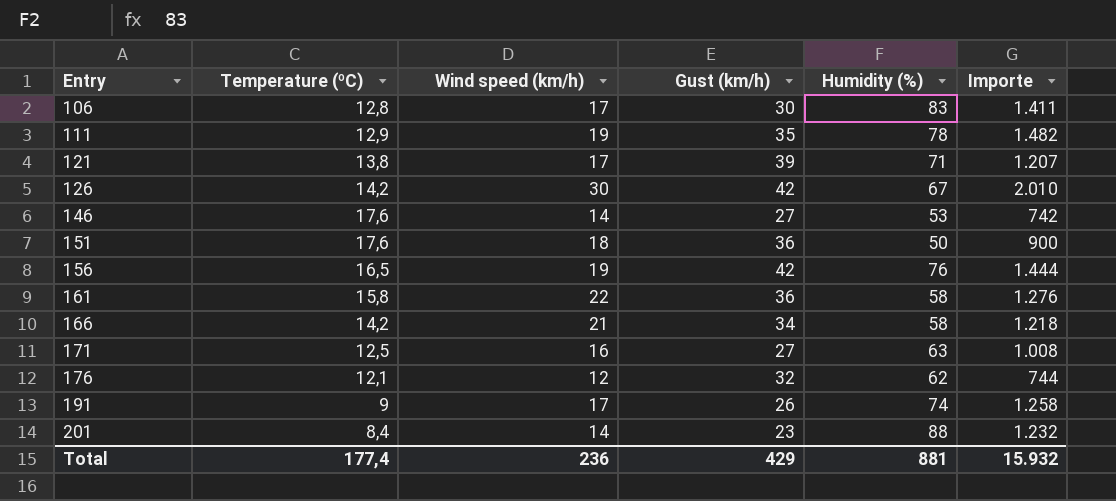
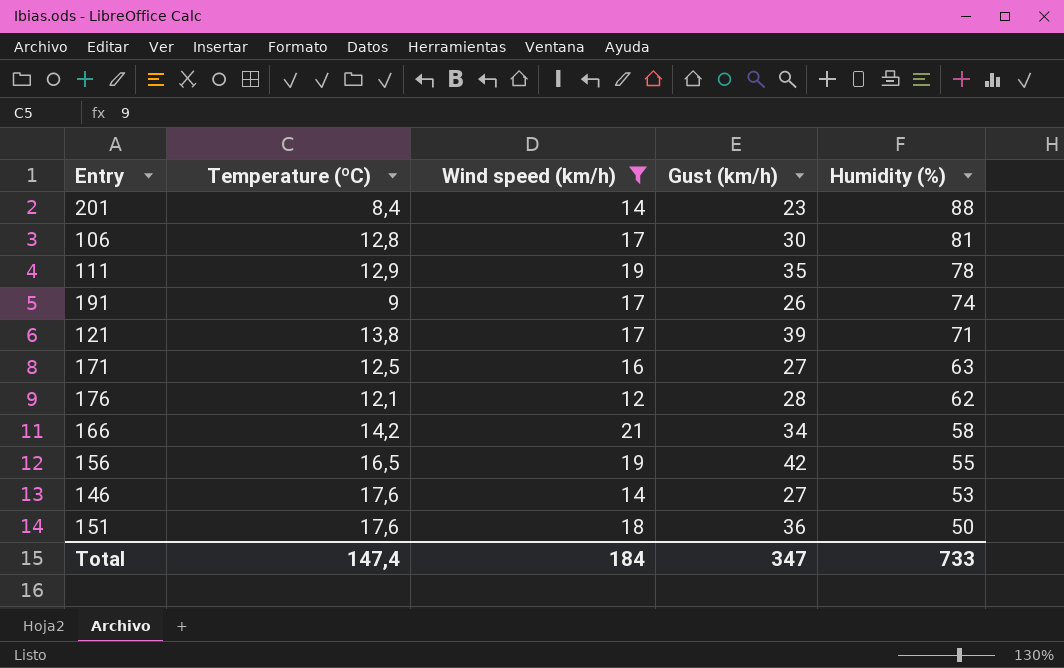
filter: none -> Wind speed (km/h) <= 21
row order: Entry ascending -> Humidity (%) descending
column Importe | formula: [Wind speed (km/h)] * [Humidity (%)] -> none
106 | Humidity (%): 83 -> 81
176 | Gust (km/h): 32 -> 28
156 | Humidity (%): 76 -> 55
Total | Temperature (ºC): 177,4 -> 147,4
Total | Wind speed (km/h): 236 -> 184
Total | Gust (km/h): 429 -> 347
Total | Humidity (%): 881 -> 733

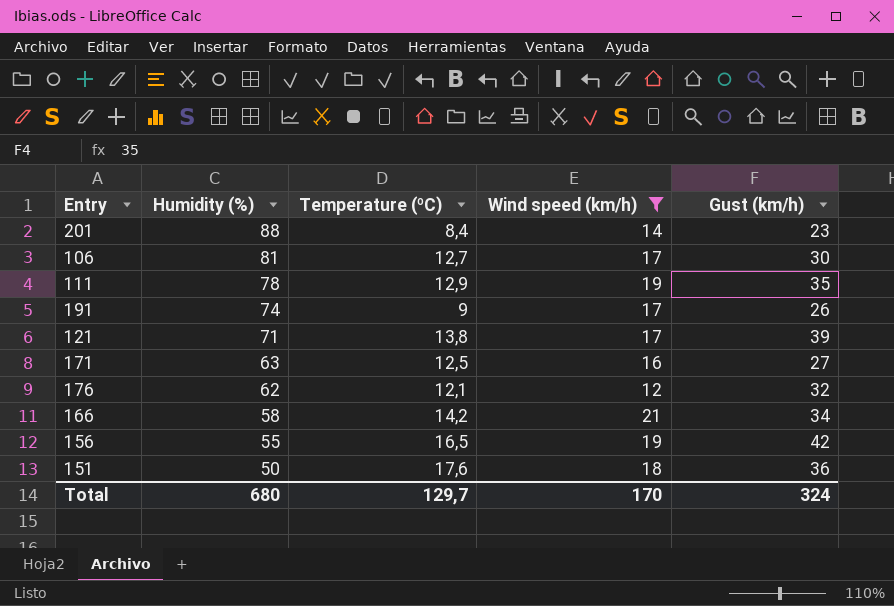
column Humidity (%) | position: 5 -> 2
row 146: 17,6 | 14 | 27 | 53 -> none
106 | Temperature (ºC): 12,8 -> 12,7
176 | Gust (km/h): 28 -> 32
Total | Humidity (%): 733 -> 680
Total | Temperature (ºC): 147,4 -> 129,7
Total | Wind speed (km/h): 184 -> 170
Total | Gust (km/h): 347 -> 324

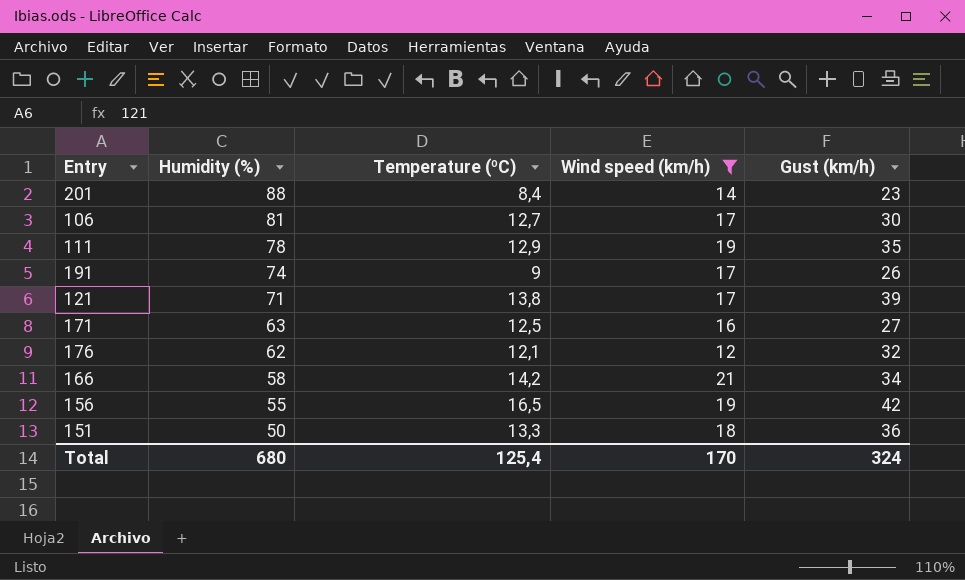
151 | Temperature (ºC): 17,6 -> 13,3
Total | Temperature (ºC): 129,7 -> 125,4

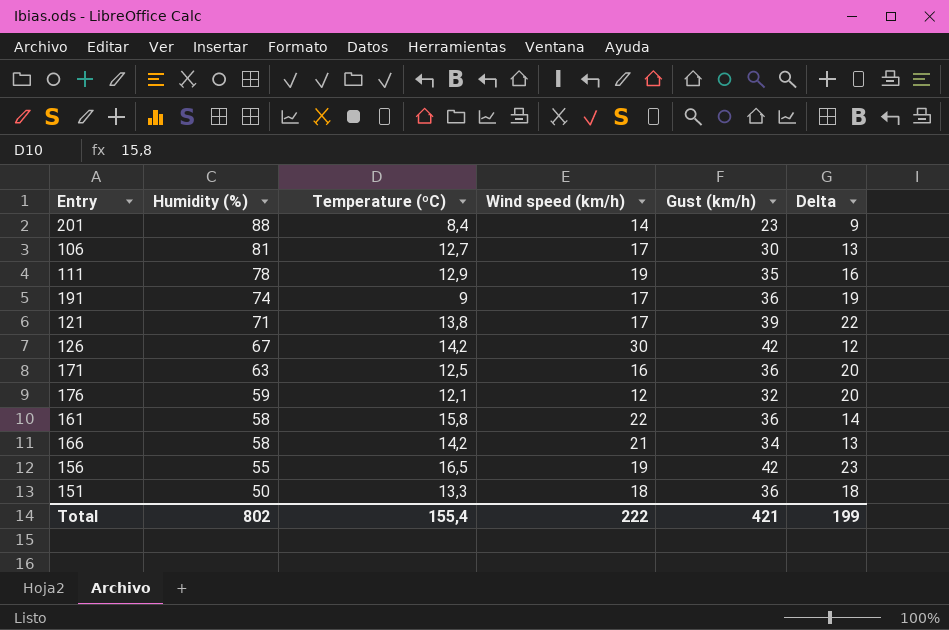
filter: Wind speed (km/h) <= 21 -> none
column Delta | formula: none -> [Gust (km/h)] - [Wind speed (km/h)]
191 | Gust (km/h): 26 -> 36
171 | Gust (km/h): 27 -> 36
176 | Humidity (%): 62 -> 59
Total | Humidity (%): 680 -> 802
Total | Temperature (ºC): 125,4 -> 155,4
Total | Wind speed (km/h): 170 -> 222
Total | Gust (km/h): 324 -> 421

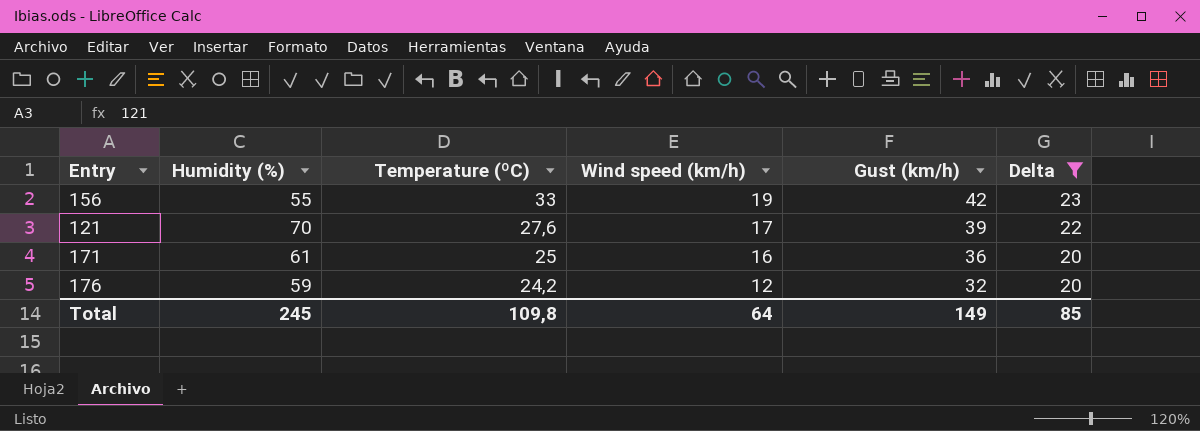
filter: none -> Delta >= 20
row order: Humidity (%) descending -> Temperature (ºC) descending
156 | Temperature (ºC): 16,5 -> 33
121 | Humidity (%): 71 -> 70
121 | Temperature (ºC): 13,8 -> 27,6
171 | Humidity (%): 63 -> 61
171 | Temperature (ºC): 12,5 -> 25
176 | Temperature (ºC): 12,1 -> 24,2
Total | Humidity (%): 802 -> 245
Total | Temperature (ºC): 155,4 -> 109,8
Total | Wind speed (km/h): 222 -> 64
Total | Gust (km/h): 421 -> 149
Total | Delta: 199 -> 85

